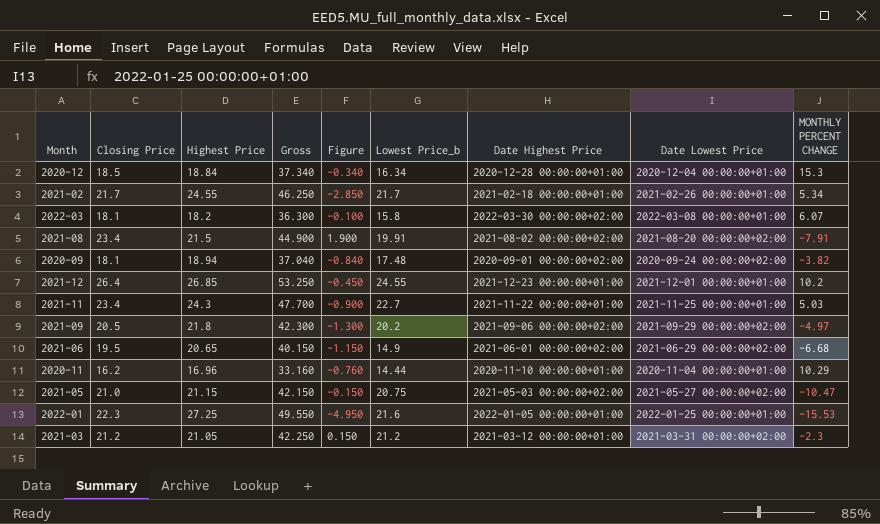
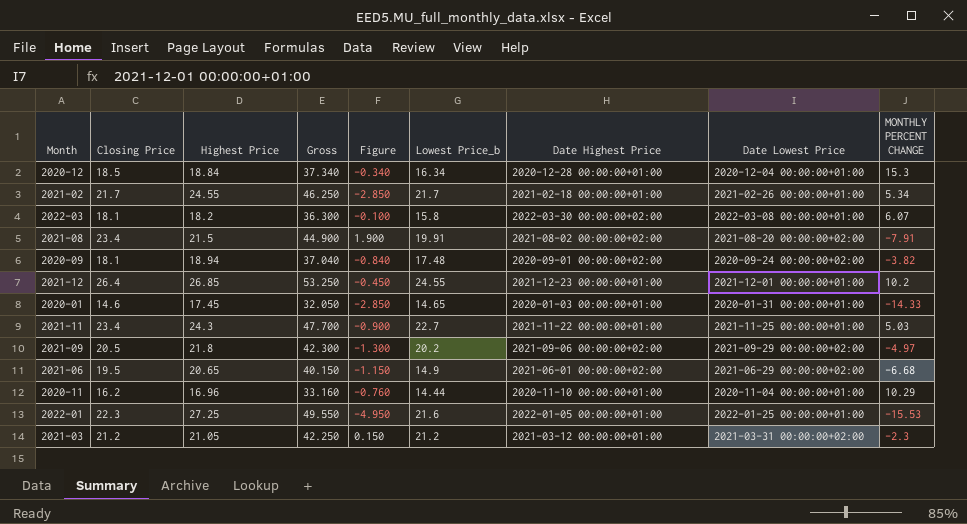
row 2021-05: 21.0 | 21.15 | 42.150 | -0.150 | 20.75 | 2021-05-03 00:00:00+02:00 | 2021-05-27 00:00:00+02:00 | -10.47 -> none
row 2020-01: none -> 14.6 | 17.45 | 32.050 | -2.850 | 14.65 | 2020-01-03 00:00:00+01:00 | 2020-01-31 00:00:00+01:00 | -14.33

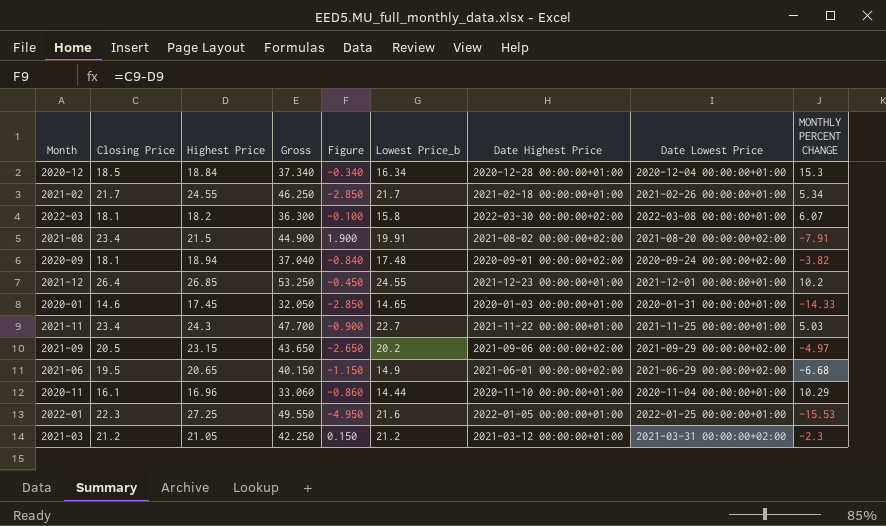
2021-09 | Highest Price: 21.8 -> 23.15
2021-09 | Gross: 42.300 -> 43.650
2021-09 | Figure: -1.300 -> -2.650
2020-11 | Closing Price: 16.2 -> 16.1
2020-11 | Gross: 33.160 -> 33.060
2020-11 | Figure: -0.760 -> -0.860

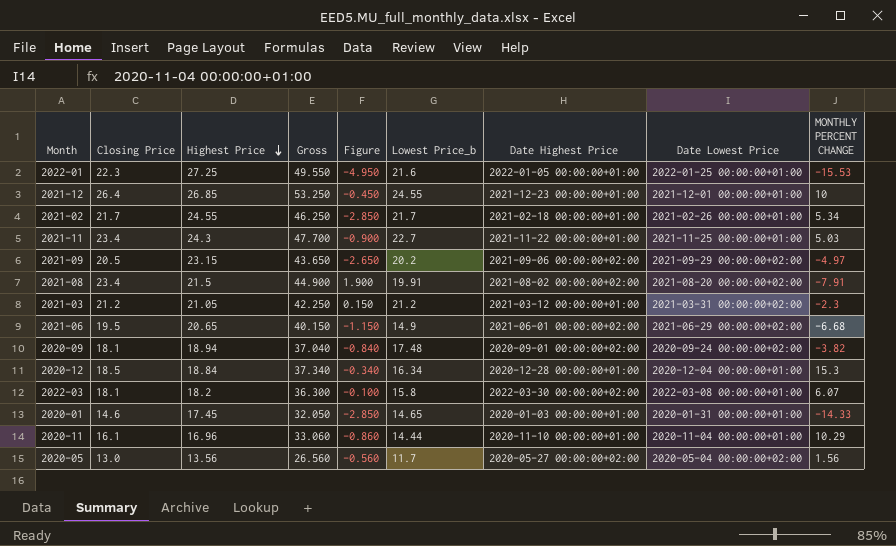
row order: none -> Highest Price descending
2021-12 | MONTHLY PERCENT CHANGE: 10.2 -> 10
row 2020-05: none -> 13.0 | 13.56 | 26.560 | -0.560 | 11.7 | 2020-05-27 00:00:00+02:00 | 2020-05-04 00:00:00+02:00 | 1.56

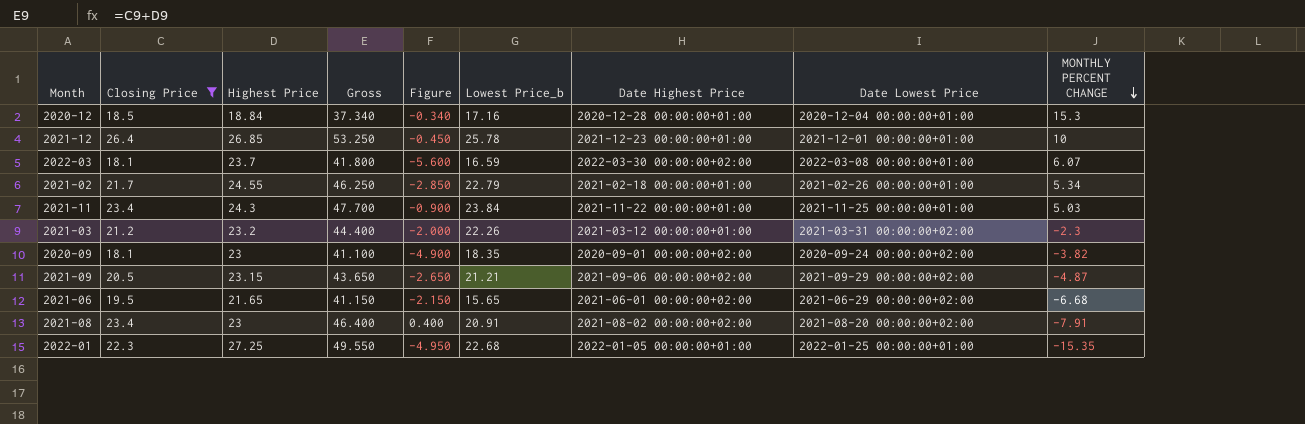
filter: none -> Closing Price >= 18.1
row order: Highest Price descending -> MONTHLY PERCENT CHANGE descending
2020-12 | Lowest Price_b: 16.34 -> 17.16
2021-12 | Lowest Price_b: 24.55 -> 25.78
2022-03 | Highest Price: 18.2 -> 23.7
2022-03 | Gross: 36.300 -> 41.800
2022-03 | Figure: -0.100 -> -5.600
2022-03 | Lowest Price_b: 15.8 -> 16.59
2021-02 | Lowest Price_b: 21.7 -> 22.79
2021-11 | Lowest Price_b: 22.7 -> 23.84
2021-03 | Highest Price: 21.05 -> 23.2
2021-03 | Gross: 42.250 -> 44.400
2021-03 | Figure: 0.150 -> -2.000
2021-03 | Lowest Price_b: 21.2 -> 22.26
2020-09 | Highest Price: 18.94 -> 23
2020-09 | Gross: 37.040 -> 41.100
2020-09 | Figure: -0.840 -> -4.900
2020-09 | Lowest Price_b: 17.48 -> 18.35
2021-09 | Lowest Price_b: 20.2 -> 21.21
2021-09 | MONTHLY PERCENT CHANGE: -4.97 -> -4.87
2021-06 | Highest Price: 20.65 -> 21.65
2021-06 | Gross: 40.150 -> 41.150
2021-06 | Figure: -1.150 -> -2.150
2021-06 | Lowest Price_b: 14.9 -> 15.65
2021-08 | Highest Price: 21.5 -> 23
2021-08 | Gross: 44.900 -> 46.400
2021-08 | Figure: 1.900 -> 0.400
2021-08 | Lowest Price_b: 19.91 -> 20.91
2022-01 | Lowest Price_b: 21.6 -> 22.68
2022-01 | MONTHLY PERCENT CHANGE: -15.53 -> -15.35

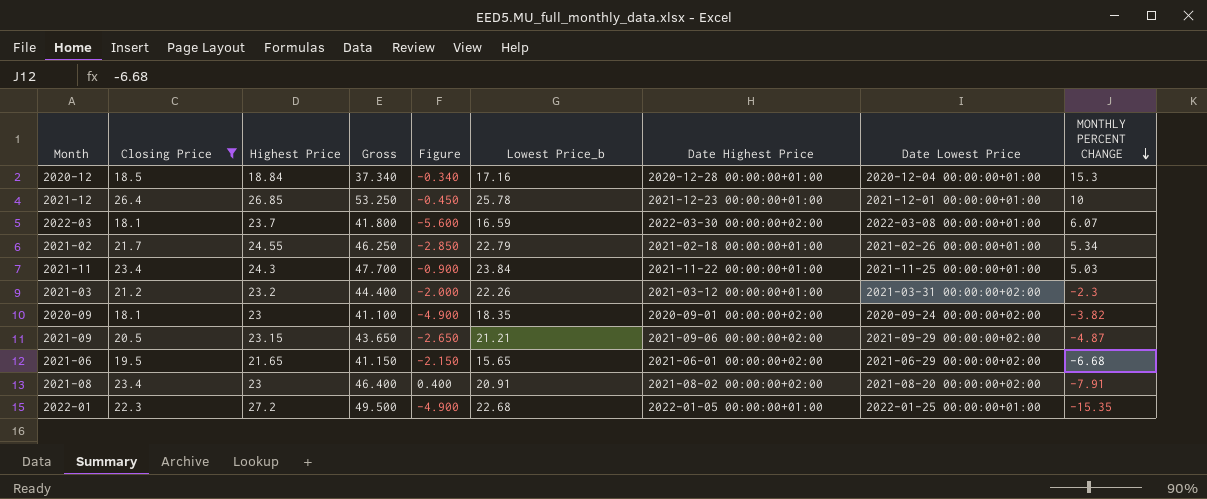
2022-01 | Highest Price: 27.25 -> 27.2
2022-01 | Gross: 49.550 -> 49.500
2022-01 | Figure: -4.950 -> -4.900

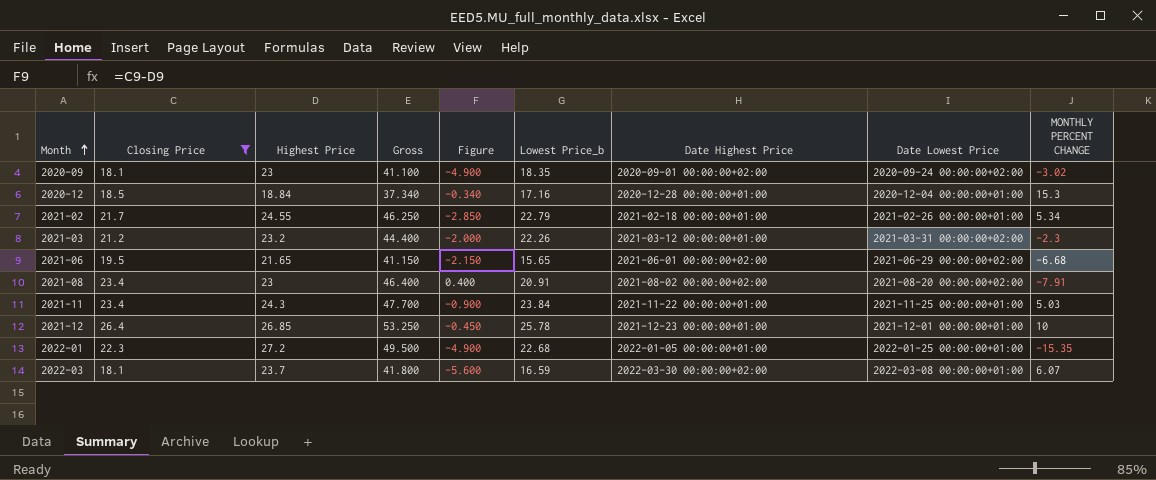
row order: MONTHLY PERCENT CHANGE descending -> Month ascending
row 2021-09: 20.5 | 23.15 | 43.650 | -2.650 | 21.21 | 2021-09-06 00:00:00+02:00 | 2021-09-29 00:00:00+02:00 | -4.87 -> none
2020-09 | MONTHLY PERCENT CHANGE: -3.82 -> -3.02

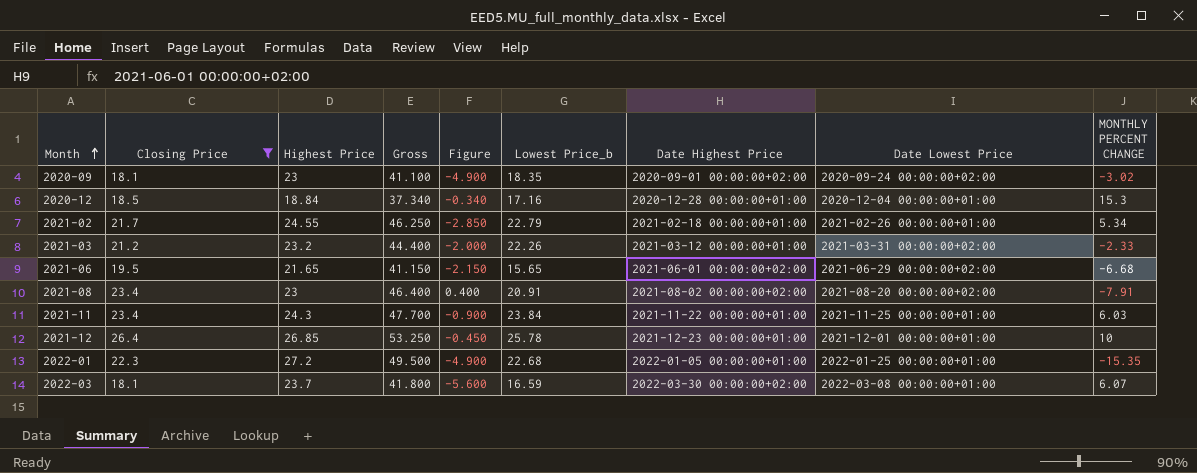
2021-03 | MONTHLY PERCENT CHANGE: -2.3 -> -2.33
2021-11 | MONTHLY PERCENT CHANGE: 5.03 -> 6.03

